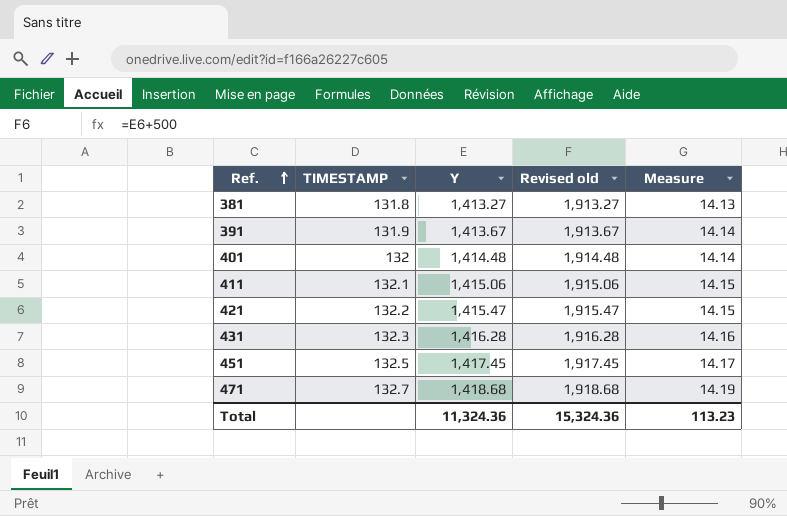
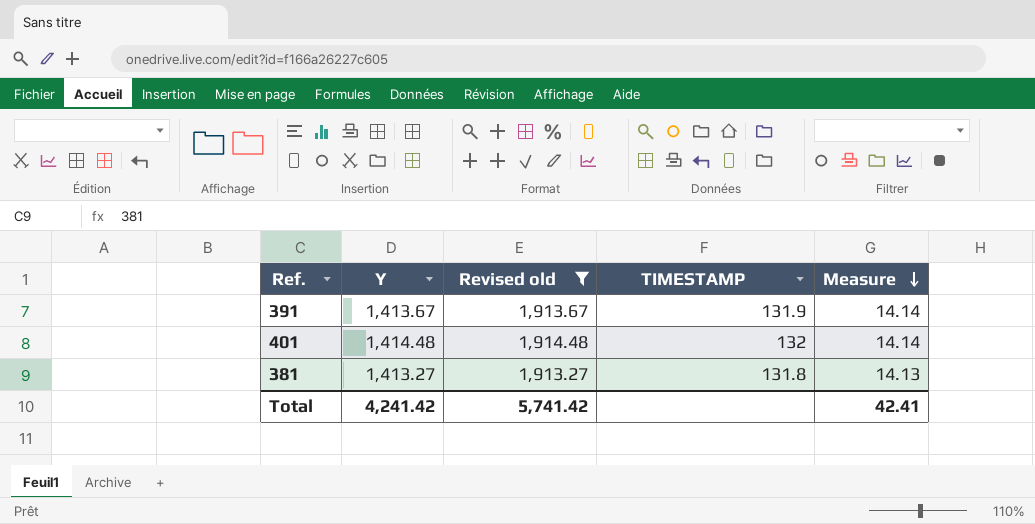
filter: none -> Revised old <= 1,914.48
row order: Ref. ascending -> Measure descending
column TIMESTAMP | position: 2 -> 4
Total | Y: 11,324.36 -> 4,241.42
Total | Revised old: 15,324.36 -> 5,741.42
Total | Measure: 113.23 -> 42.41

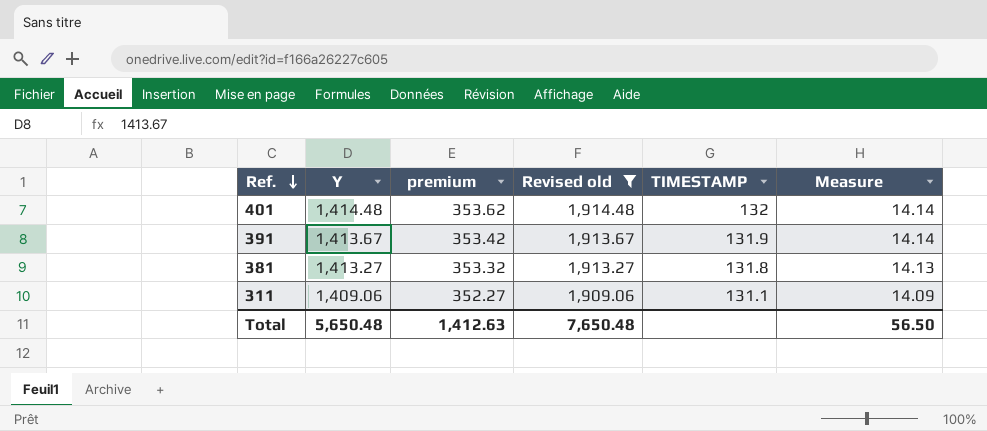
row order: Measure descending -> Ref. descending
column premium | formula: none -> [Y] * 0.25
row 311: none -> 1,409.06 | 352.27 | 1,909.06 | 131.1 | 14.09
Total | Y: 4,241.42 -> 5,650.48
Total | Revised old: 5,741.42 -> 7,650.48
Total | Measure: 42.41 -> 56.50

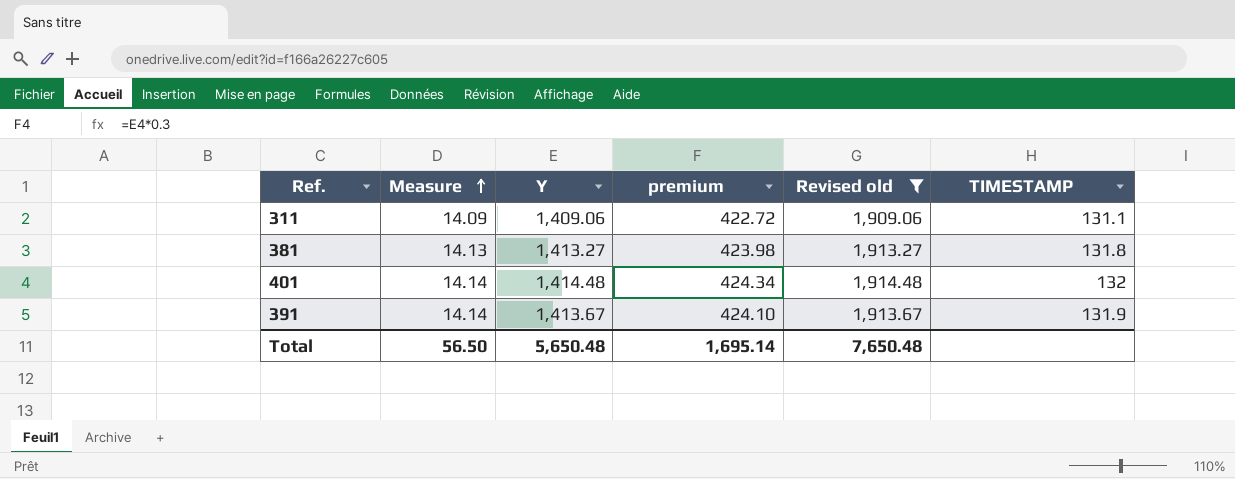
row order: Ref. descending -> Measure ascending
column Measure | position: 6 -> 2
column premium | formula: [Y] * 0.25 -> [Y] * 0.3
Total | premium: 1,412.63 -> 1,695.14

